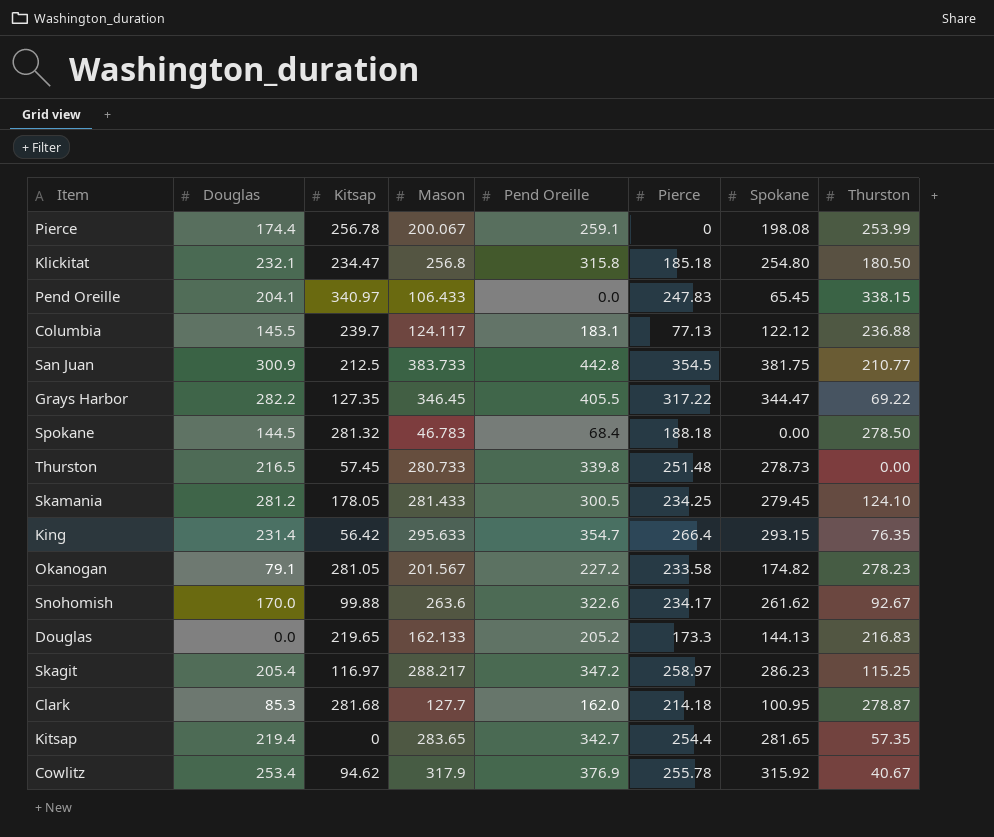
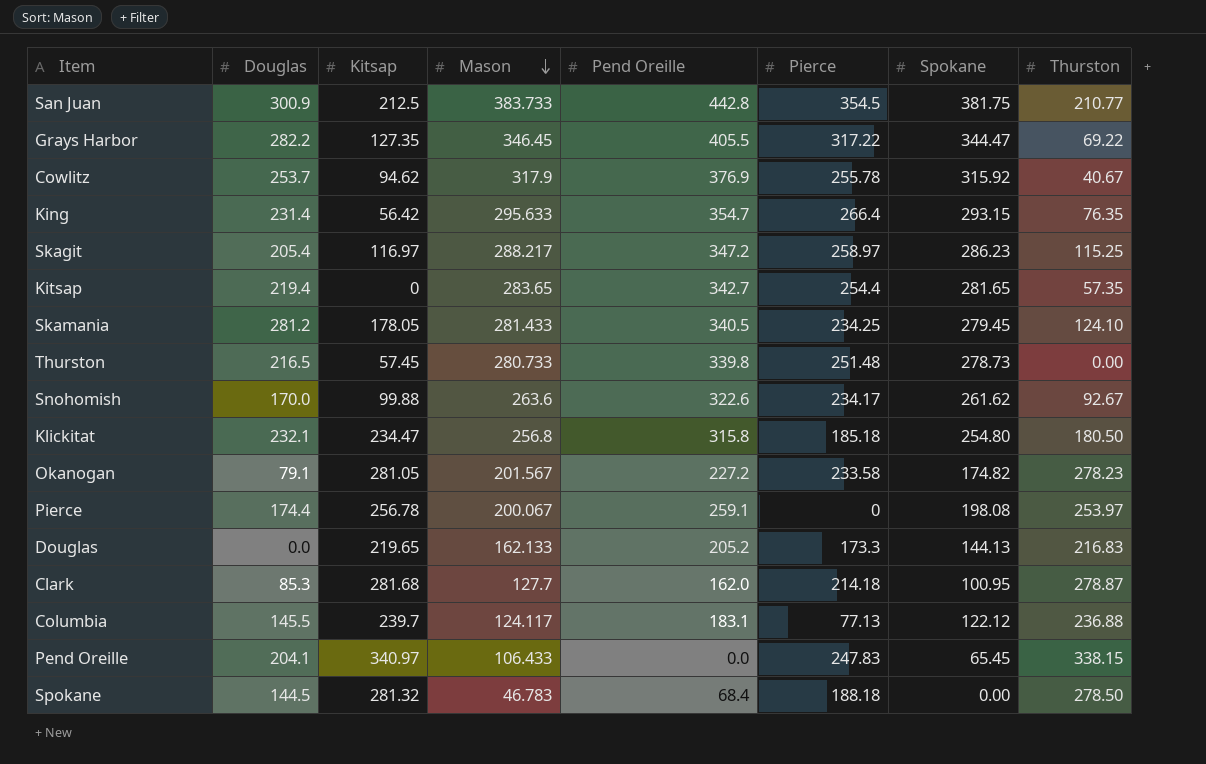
row order: none -> Mason descending
Cowlitz | Douglas: 253.4 -> 253.7
Skamania | Pend Oreille: 300.5 -> 340.5
Pierce | Thurston: 253.99 -> 253.97

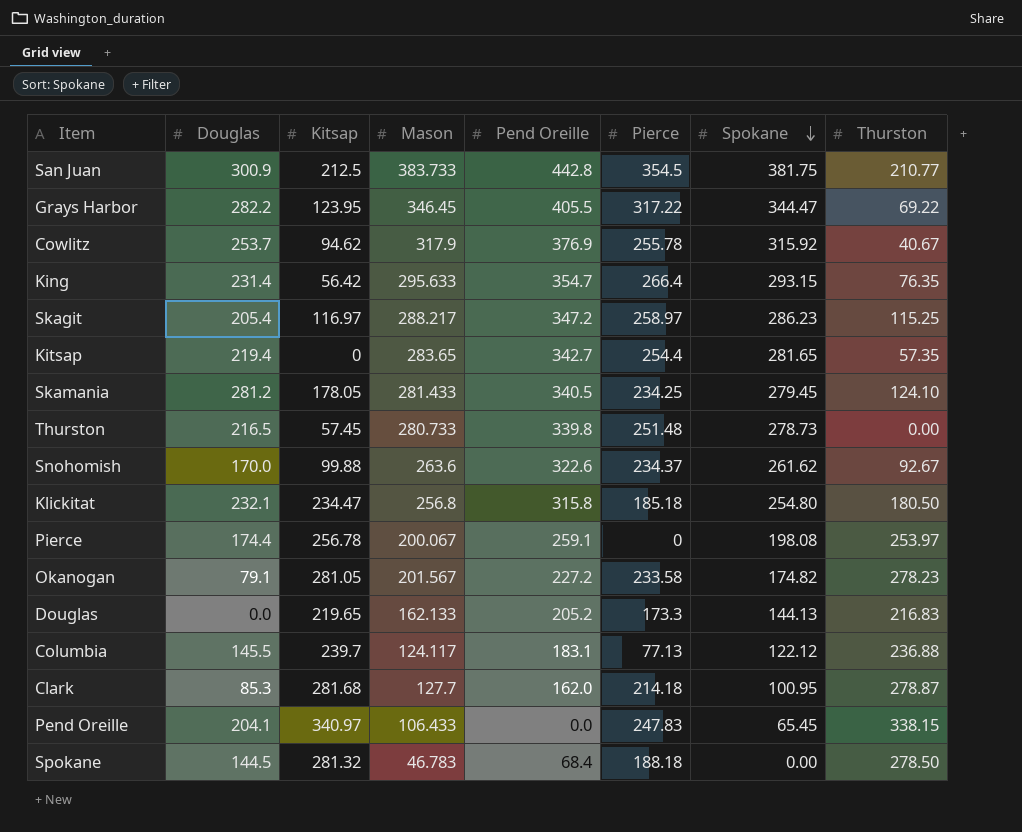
row order: Mason descending -> Spokane descending
Grays Harbor | Kitsap: 127.35 -> 123.95
Snohomish | Pierce: 234.17 -> 234.37

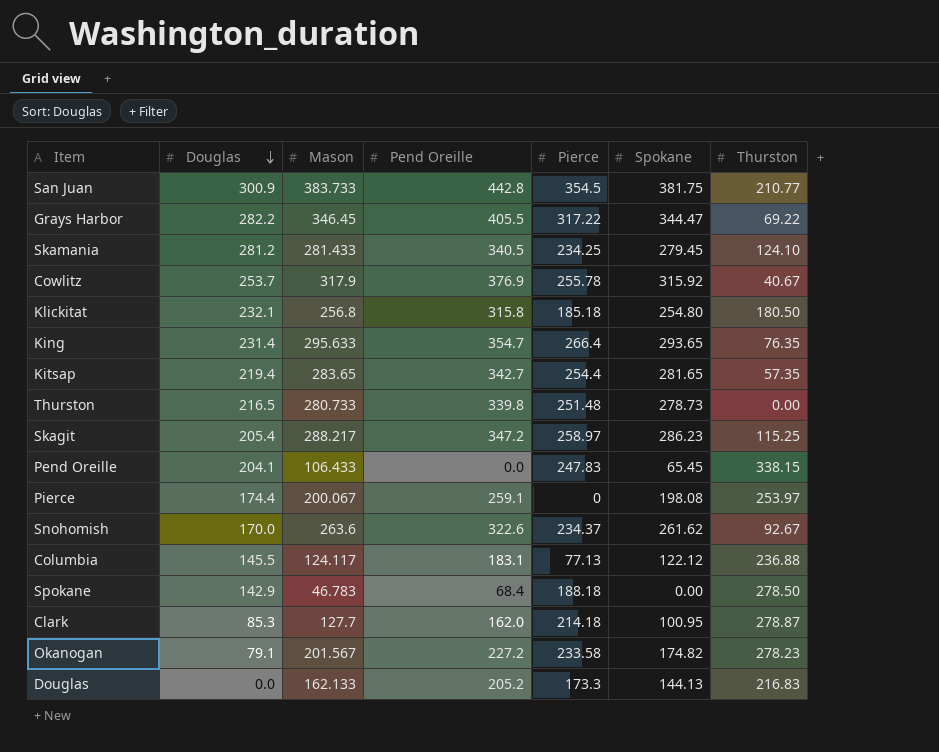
row order: Spokane descending -> Douglas descending
column Kitsap | position: 3 -> none
King | Spokane: 293.15 -> 293.65
Spokane | Douglas: 144.5 -> 142.9

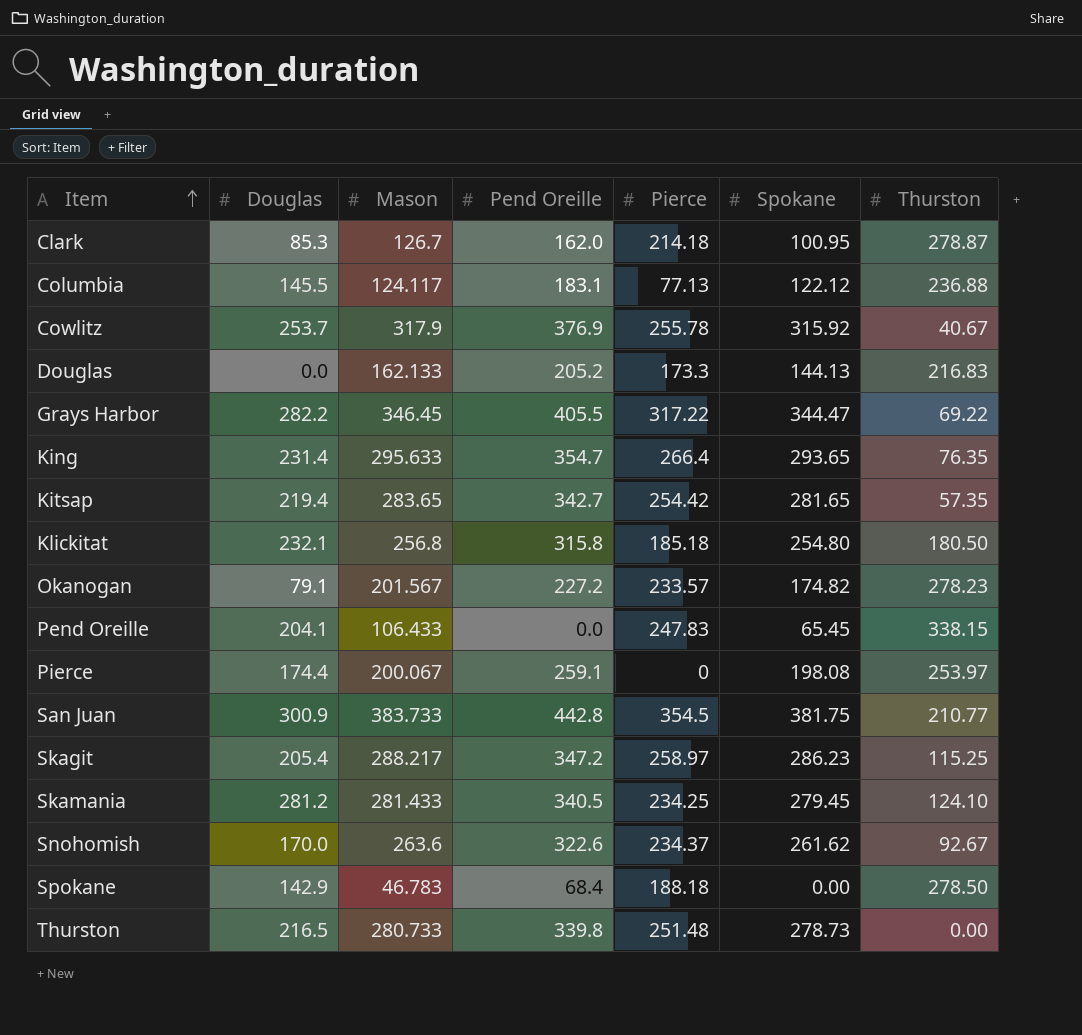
row order: Douglas descending -> Item ascending
Clark | Mason: 127.7 -> 126.7
Kitsap | Pierce: 254.4 -> 254.42
Okanogan | Pierce: 233.58 -> 233.57

